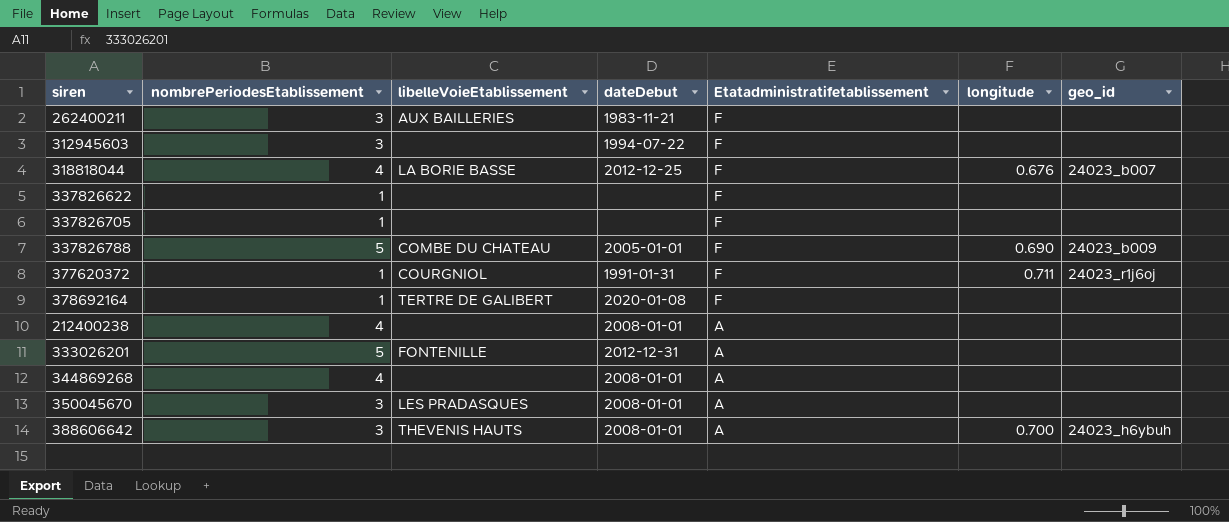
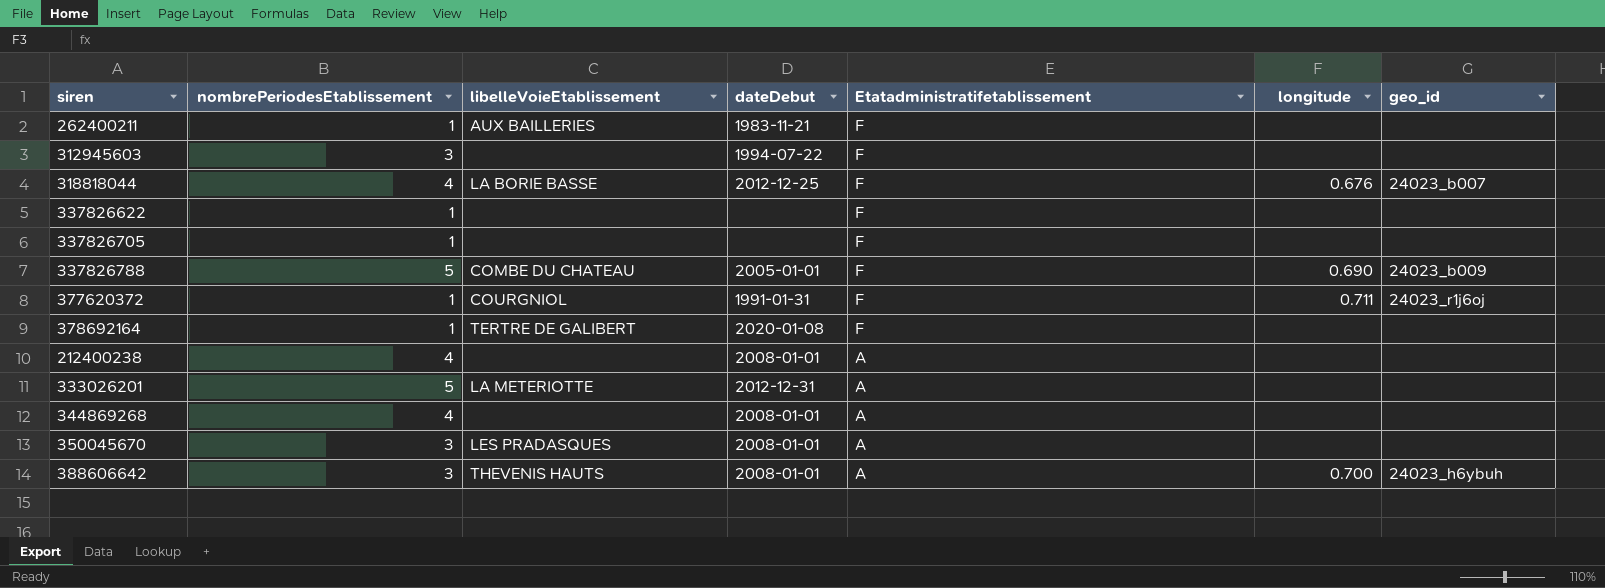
262400211 | nombrePeriodesEtablissement: 3 -> 1
333026201 | libelleVoieEtablissement: FONTENILLE -> LA METERIOTTE

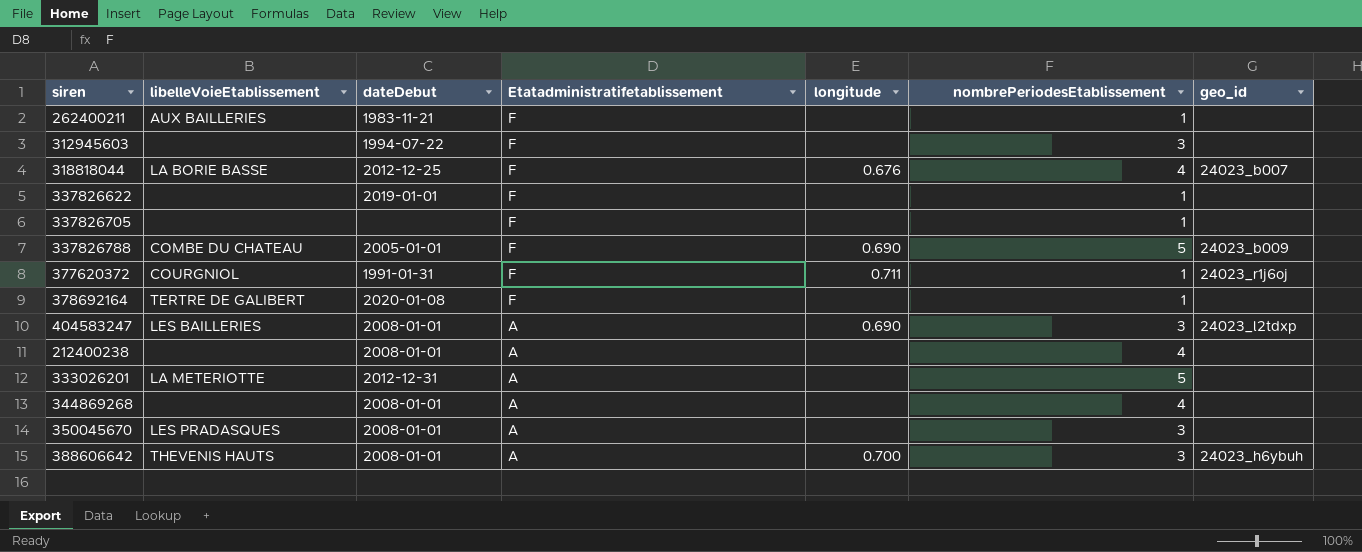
column nombrePeriodesEtablissement | position: 2 -> 6
337826622 | dateDebut: none -> 2019-01-01
row 404583247: none -> LES BAILLERIES | 2008-01-01 | A | 0.690 | 3 | 24023_l2tdxp

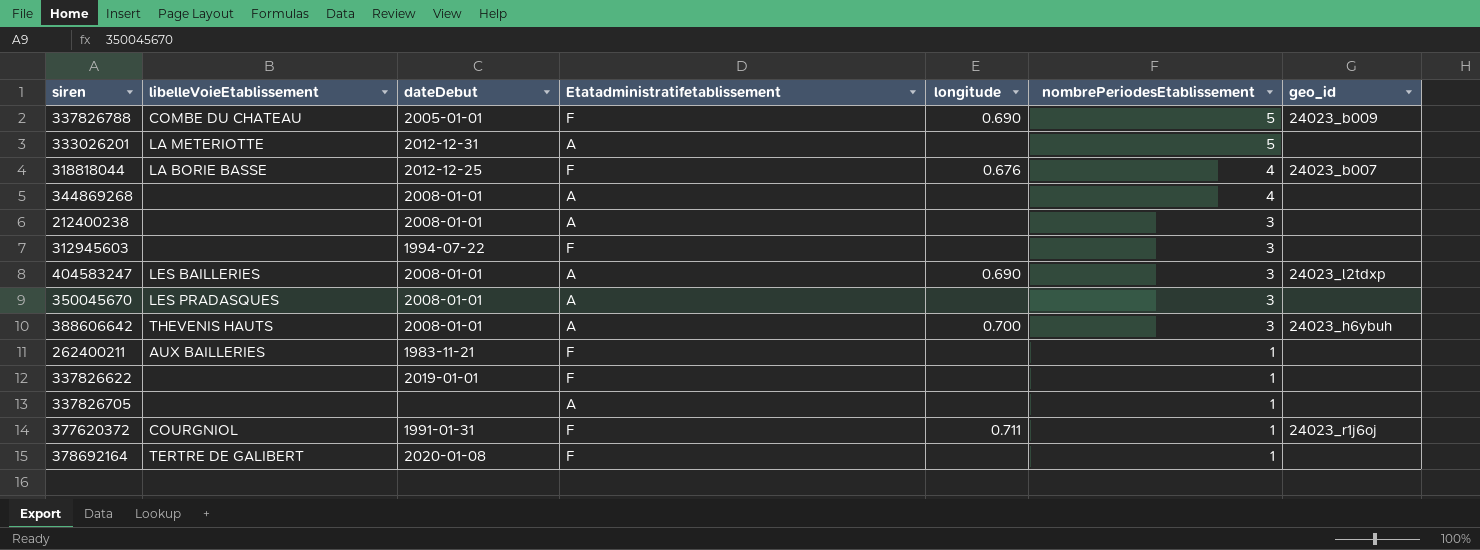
row order: Etatadministratifetablissement descending -> nombrePeriodesEtablissement descending
212400238 | nombrePeriodesEtablissement: 4 -> 3
337826705 | Etatadministratifetablissement: F -> A

